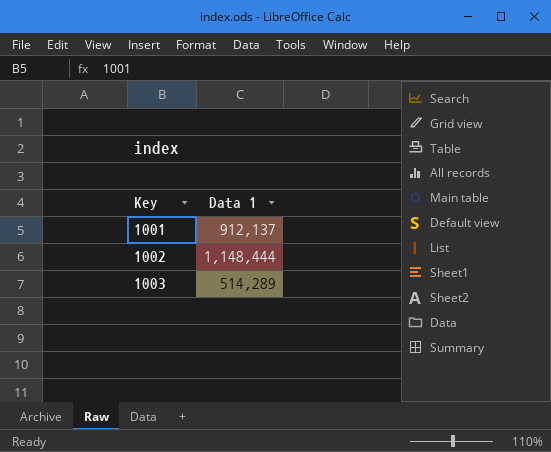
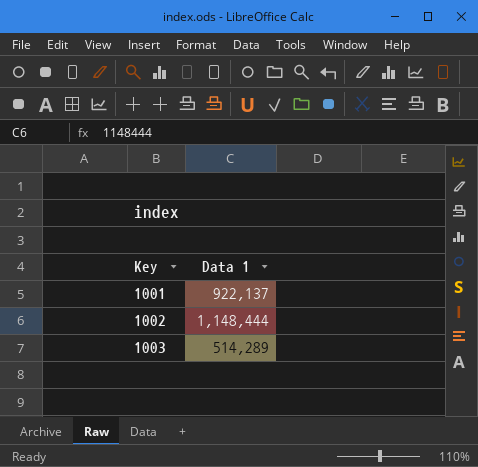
1001 | Data 1: 912,137 -> 922,137

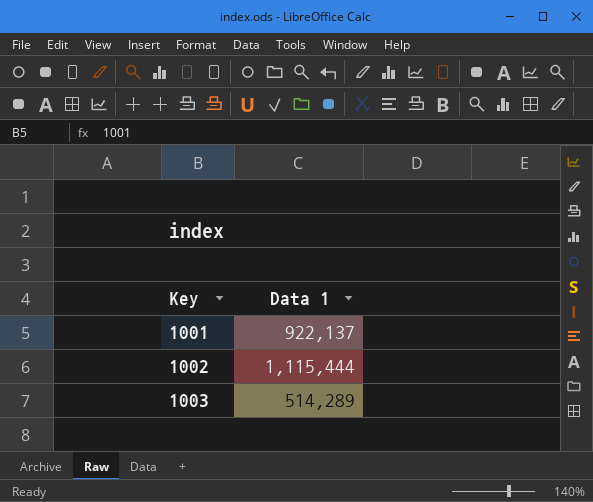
1002 | Data 1: 1,148,444 -> 1,115,444

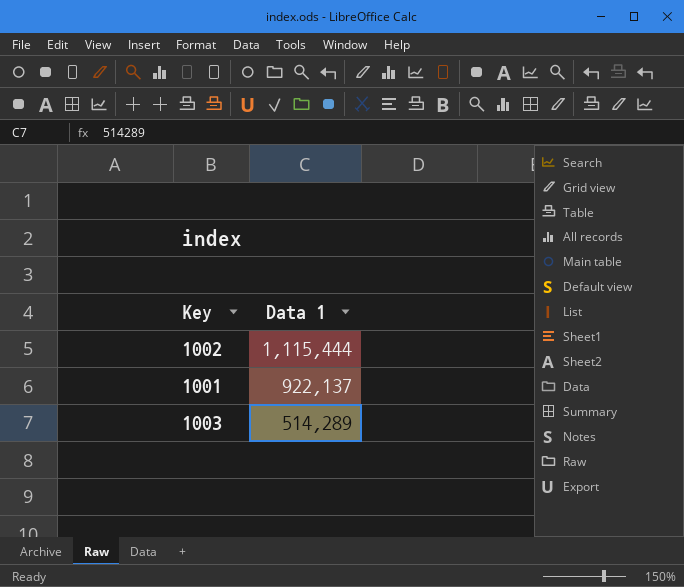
row order: Key ascending -> Data 1 descending

